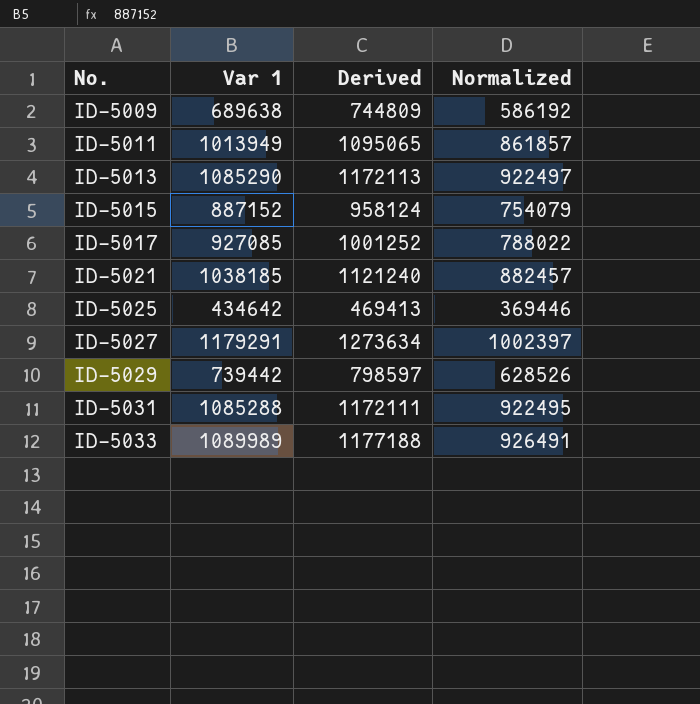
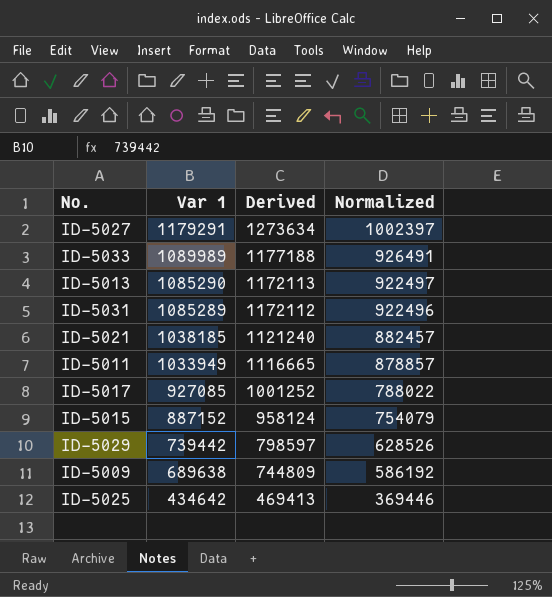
row order: No. ascending -> Var 1 descending
ID-5031 | Var 1: 1085288 -> 1085289
ID-5031 | Derived: 1172111 -> 1172112
ID-5031 | Normalized: 922495 -> 922496
ID-5011 | Var 1: 1013949 -> 1033949
ID-5011 | Derived: 1095065 -> 1116665
ID-5011 | Normalized: 861857 -> 878857

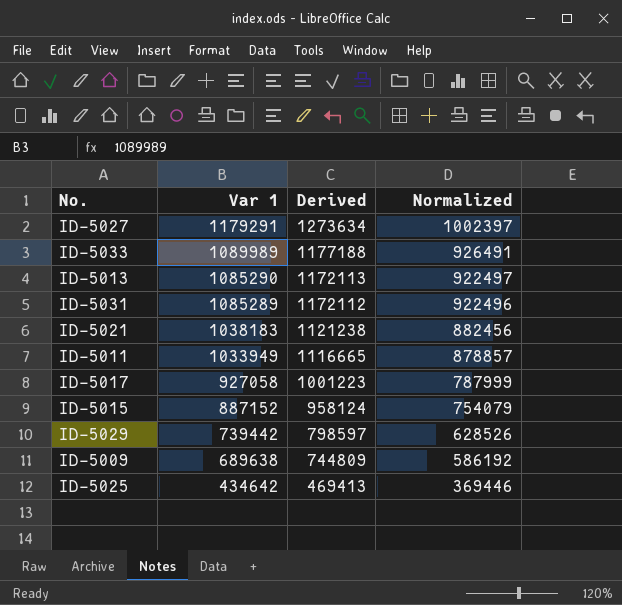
ID-5021 | Var 1: 1038185 -> 1038183
ID-5021 | Derived: 1121240 -> 1121238
ID-5021 | Normalized: 882457 -> 882456
ID-5017 | Var 1: 927085 -> 927058
ID-5017 | Derived: 1001252 -> 1001223
ID-5017 | Normalized: 788022 -> 787999

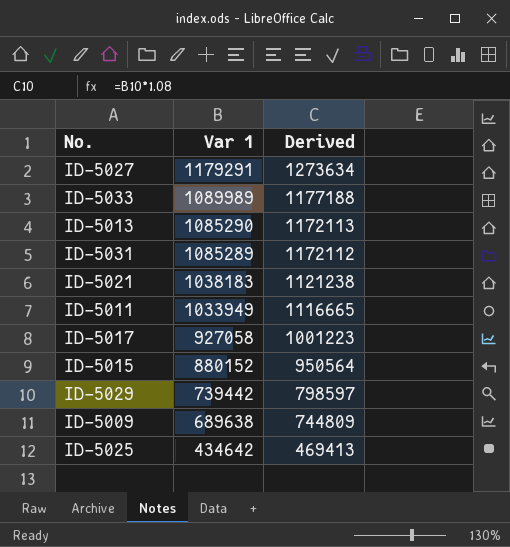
column Normalized | formula: [Var 1] * 0.85 -> none
ID-5015 | Var 1: 887152 -> 880152
ID-5015 | Derived: 958124 -> 950564

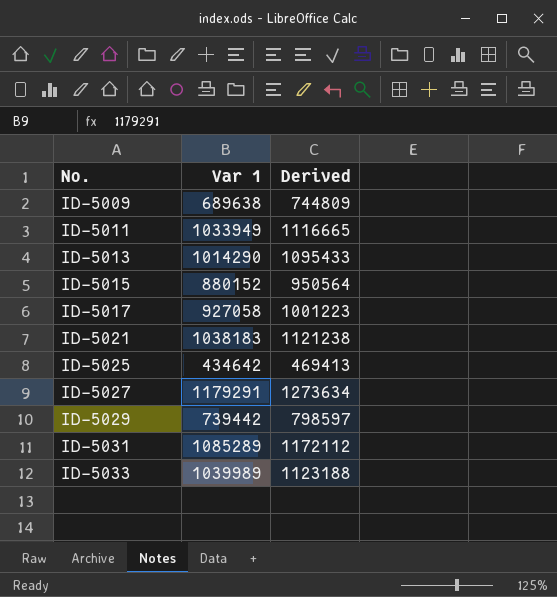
row order: Var 1 descending -> No. ascending
ID-5013 | Var 1: 1085290 -> 1014290
ID-5013 | Derived: 1172113 -> 1095433
ID-5033 | Var 1: 1089989 -> 1039989
ID-5033 | Derived: 1177188 -> 1123188

